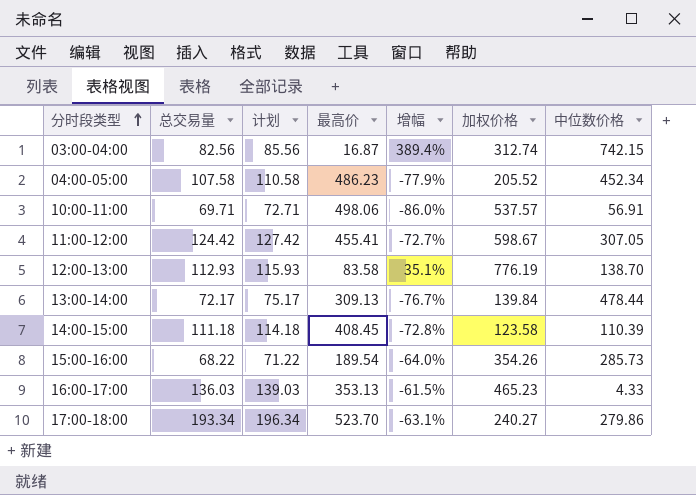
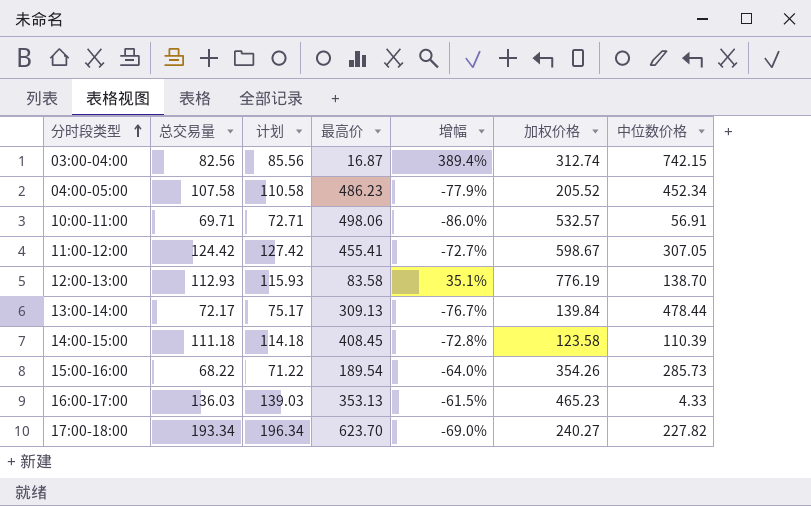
10:00-11:00 | 加权价格: 537.57 -> 532.57
17:00-18:00 | 最高价: 523.70 -> 623.70
17:00-18:00 | 增幅: -63.1% -> -69.0%
17:00-18:00 | 中位数价格: 279.86 -> 227.82

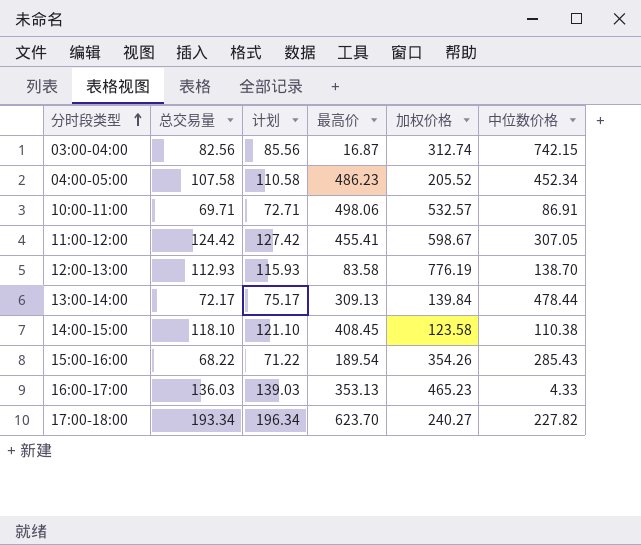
column 增幅 | formula: ([总交易量] - [最高价]) / [最高价] -> none
10:00-11:00 | 中位数价格: 56.91 -> 86.91
14:00-15:00 | 总交易量: 111.18 -> 118.10
14:00-15:00 | 计划: 114.18 -> 121.10
14:00-15:00 | 中位数价格: 110.39 -> 110.38
15:00-16:00 | 中位数价格: 285.73 -> 285.43

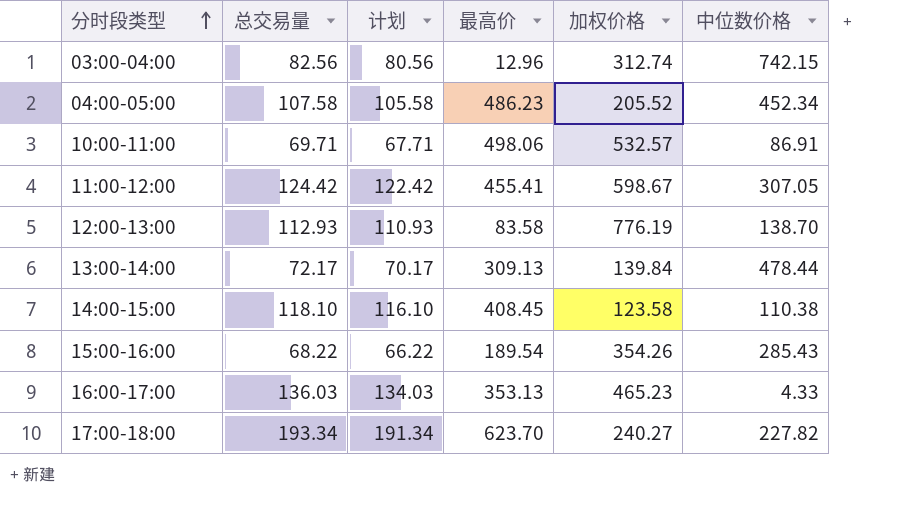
column 计划 | formula: [总交易量] + 3 -> [总交易量] - 2
03:00-04:00 | 最高价: 16.87 -> 12.96

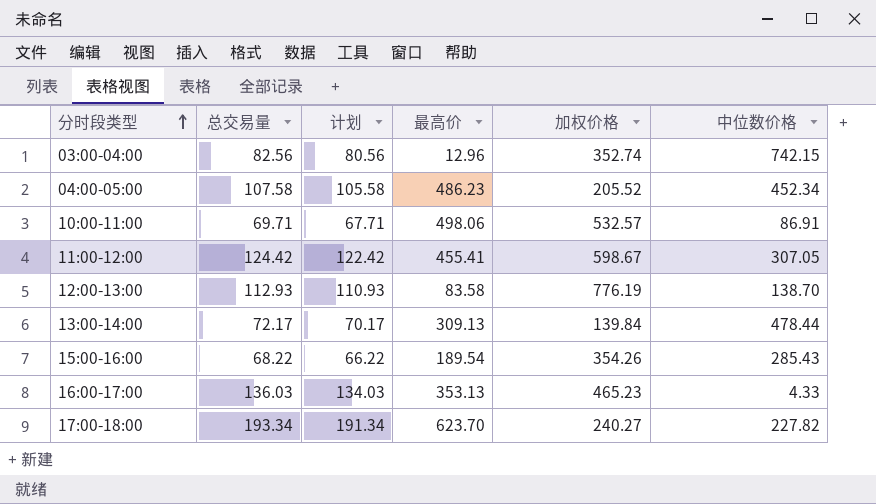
row 14:00-15:00: 118.10 | 116.10 | 408.45 | 123.58 | 110.38 -> none
03:00-04:00 | 加权价格: 312.74 -> 352.74

